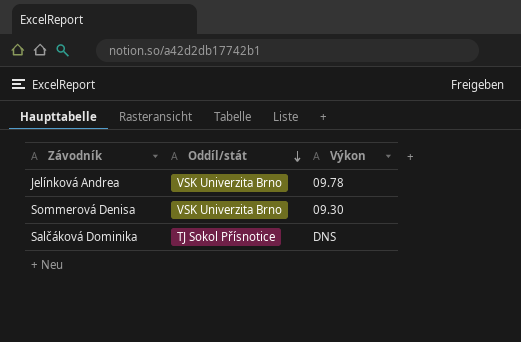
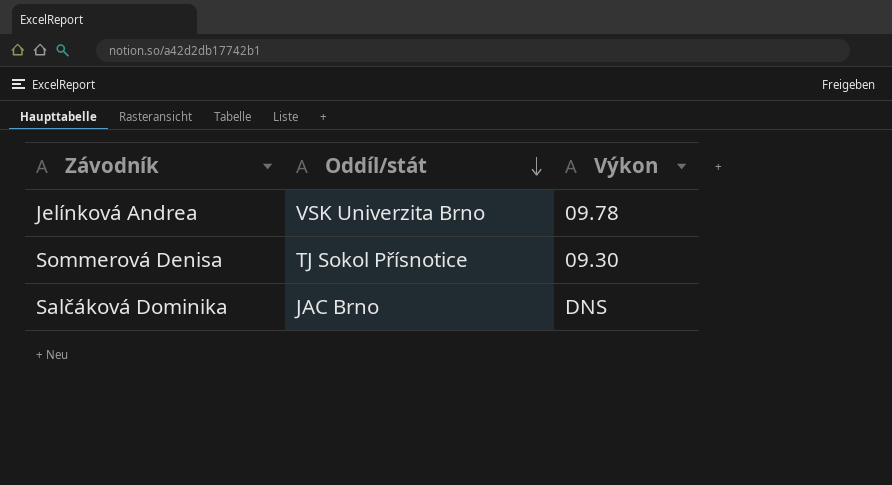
Sommerová Denisa | Oddíl/stát: VSK Univerzita Brno -> TJ Sokol Přísnotice
Salčáková Dominika | Oddíl/stát: TJ Sokol Přísnotice -> JAC Brno

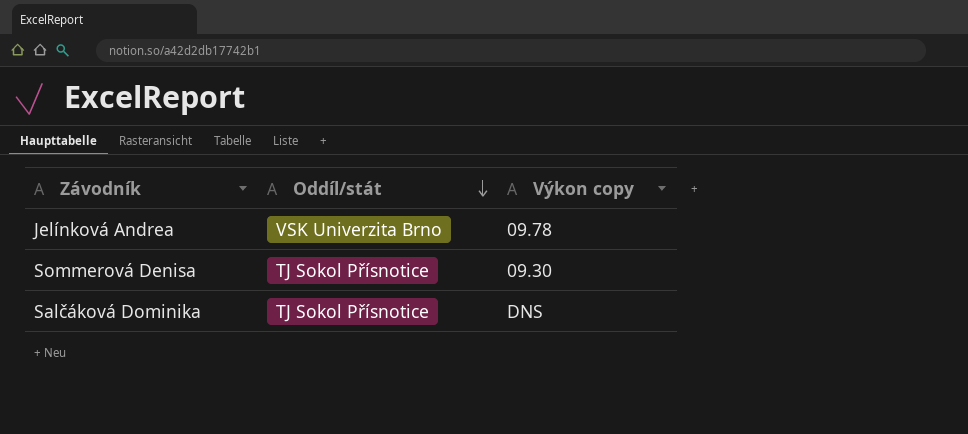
column name: Výkon -> Výkon copy
Salčáková Dominika | Oddíl/stát: JAC Brno -> TJ Sokol Přísnotice

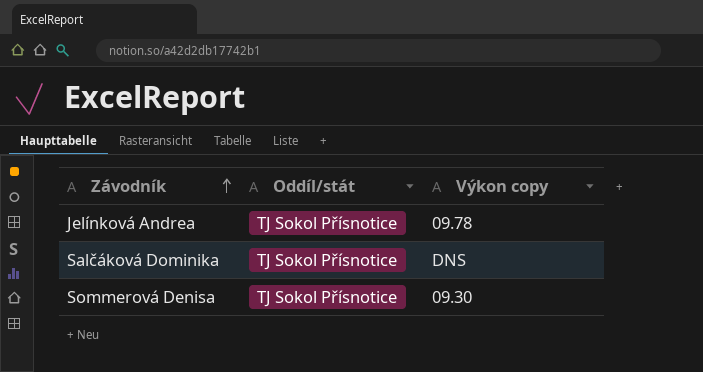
row order: Oddíl/stát descending -> Závodník ascending
Jelínková Andrea | Oddíl/stát: VSK Univerzita Brno -> TJ Sokol Přísnotice

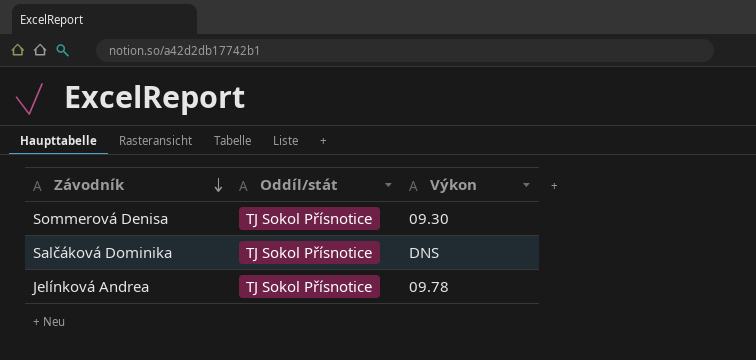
row order: Závodník ascending -> Závodník descending
column name: Výkon copy -> Výkon

